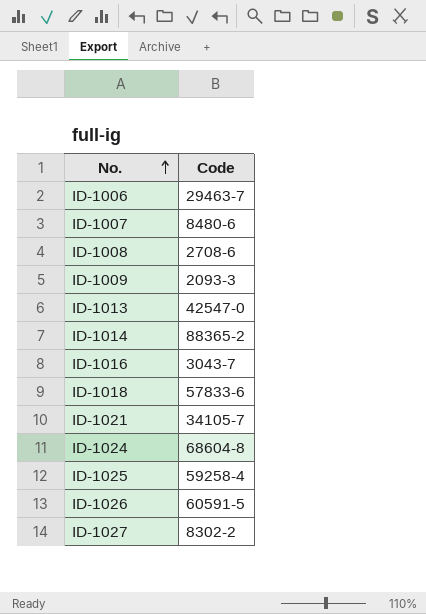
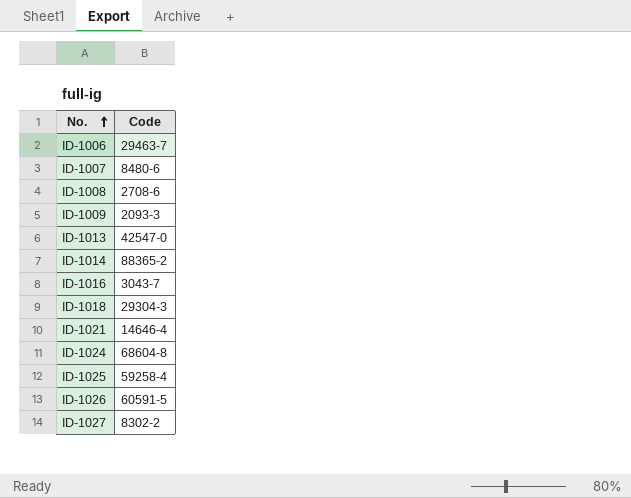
ID-1018 | Code: 57833-6 -> 29304-3
ID-1021 | Code: 34105-7 -> 14646-4

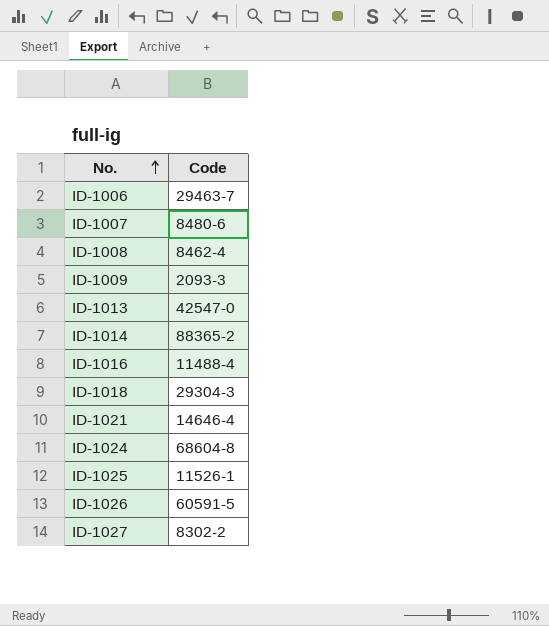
ID-1008 | Code: 2708-6 -> 8462-4
ID-1016 | Code: 3043-7 -> 11488-4
ID-1025 | Code: 59258-4 -> 11526-1

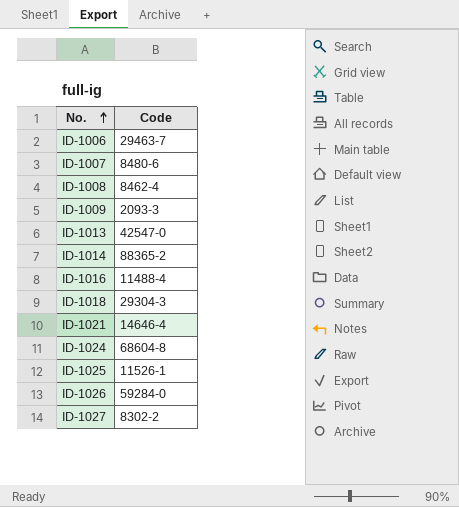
ID-1026 | Code: 60591-5 -> 59284-0

